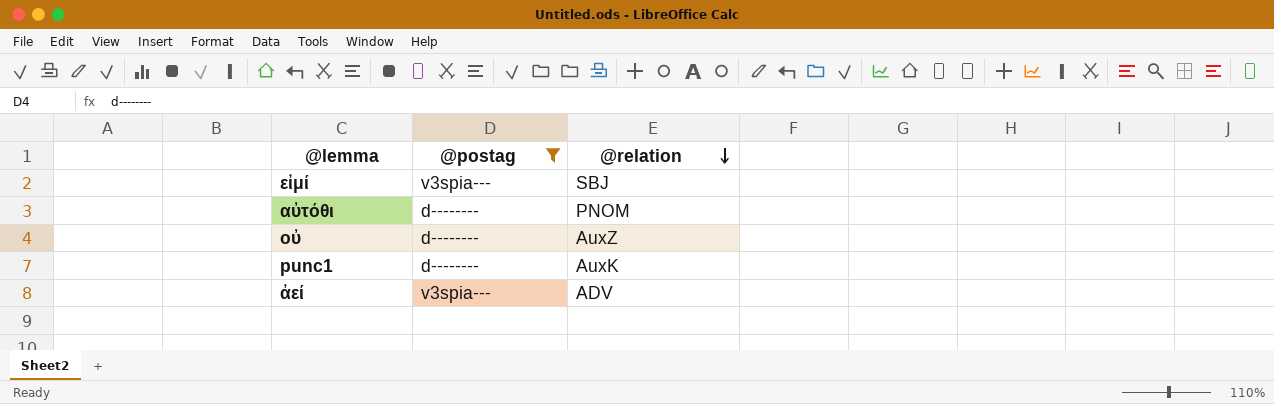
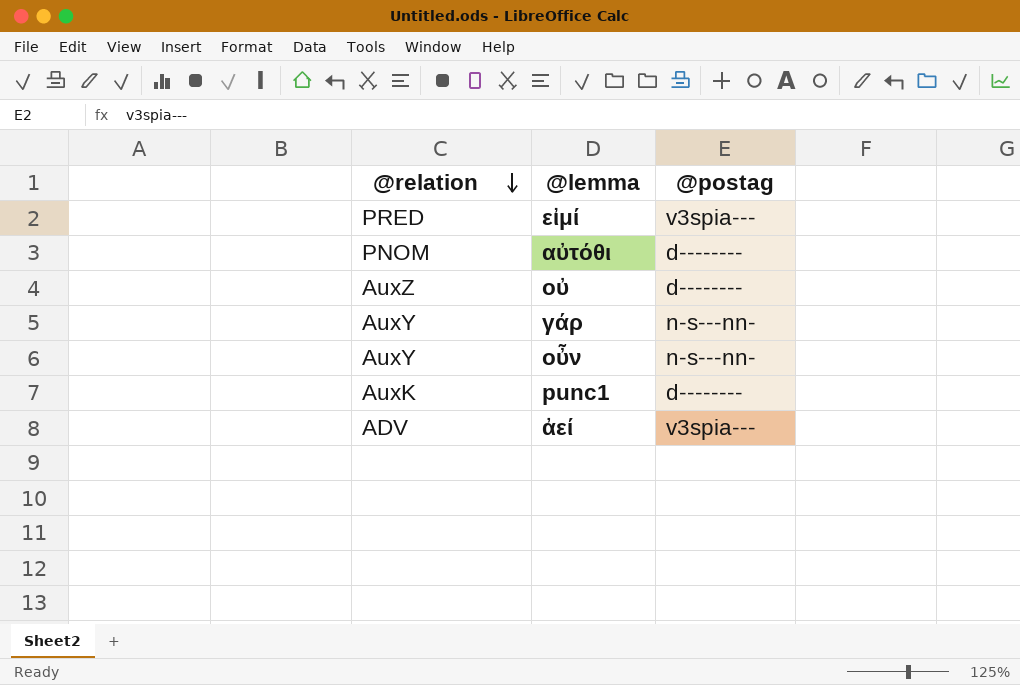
filter: @postag != n-s---nn- -> none
column @relation | position: 3 -> 1
εἰμί | @relation: SBJ -> PRED

